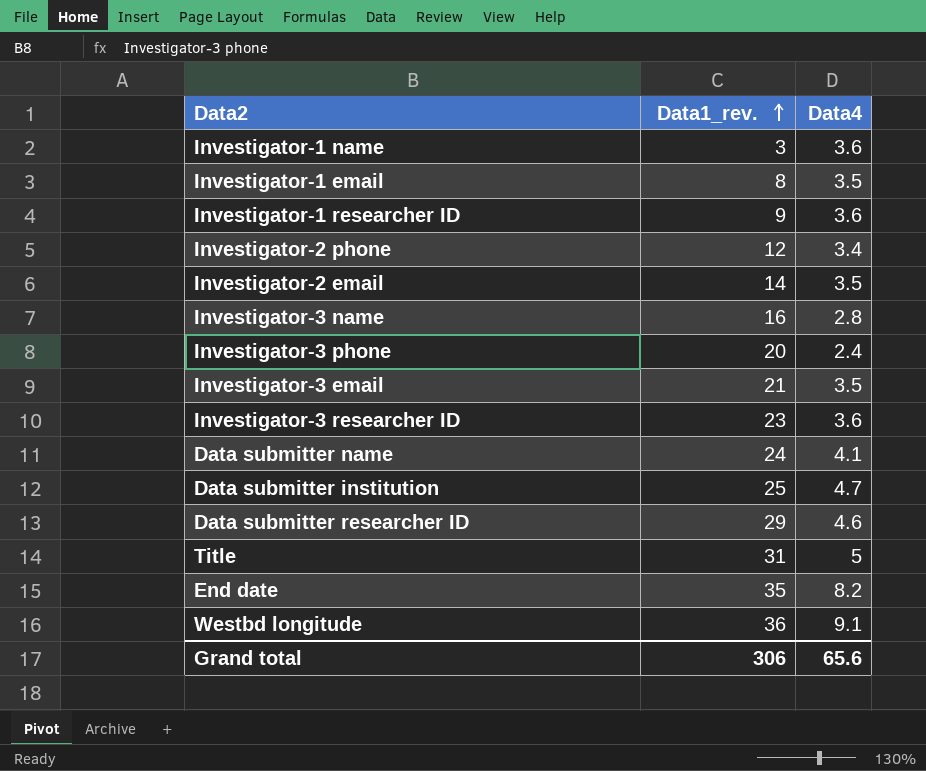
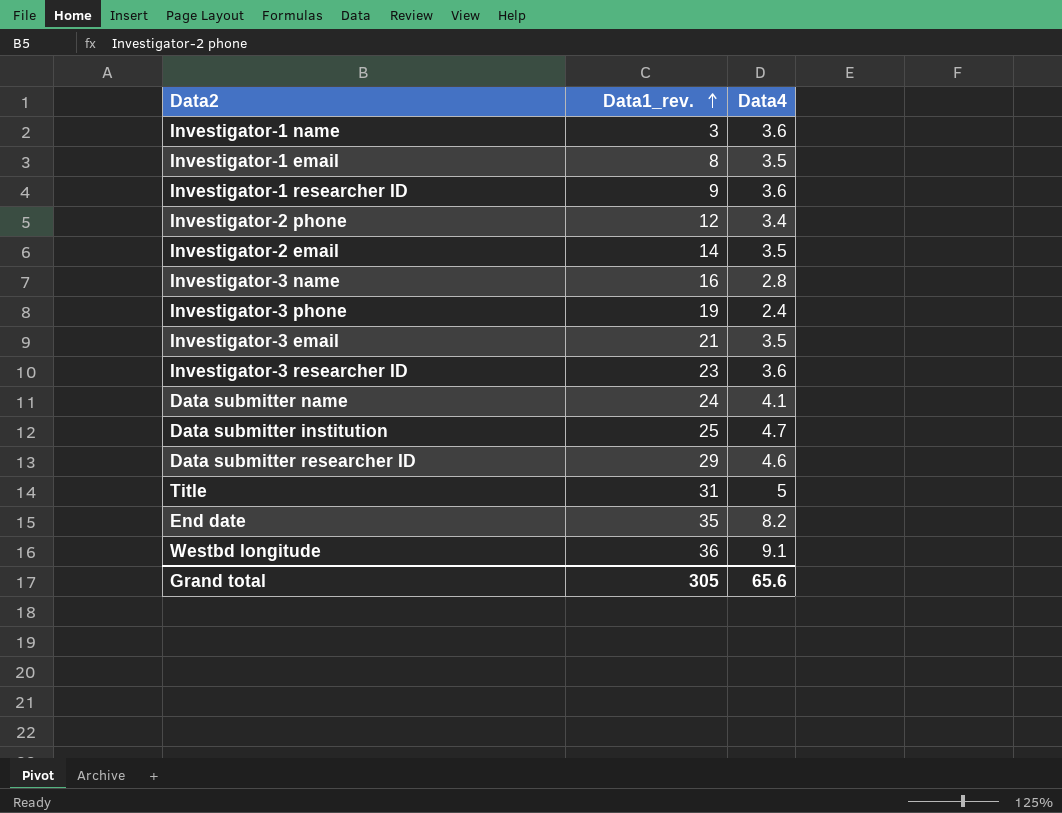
Investigator-3 phone | Data1_rev.: 20 -> 19
Grand total | Data1_rev.: 306 -> 305

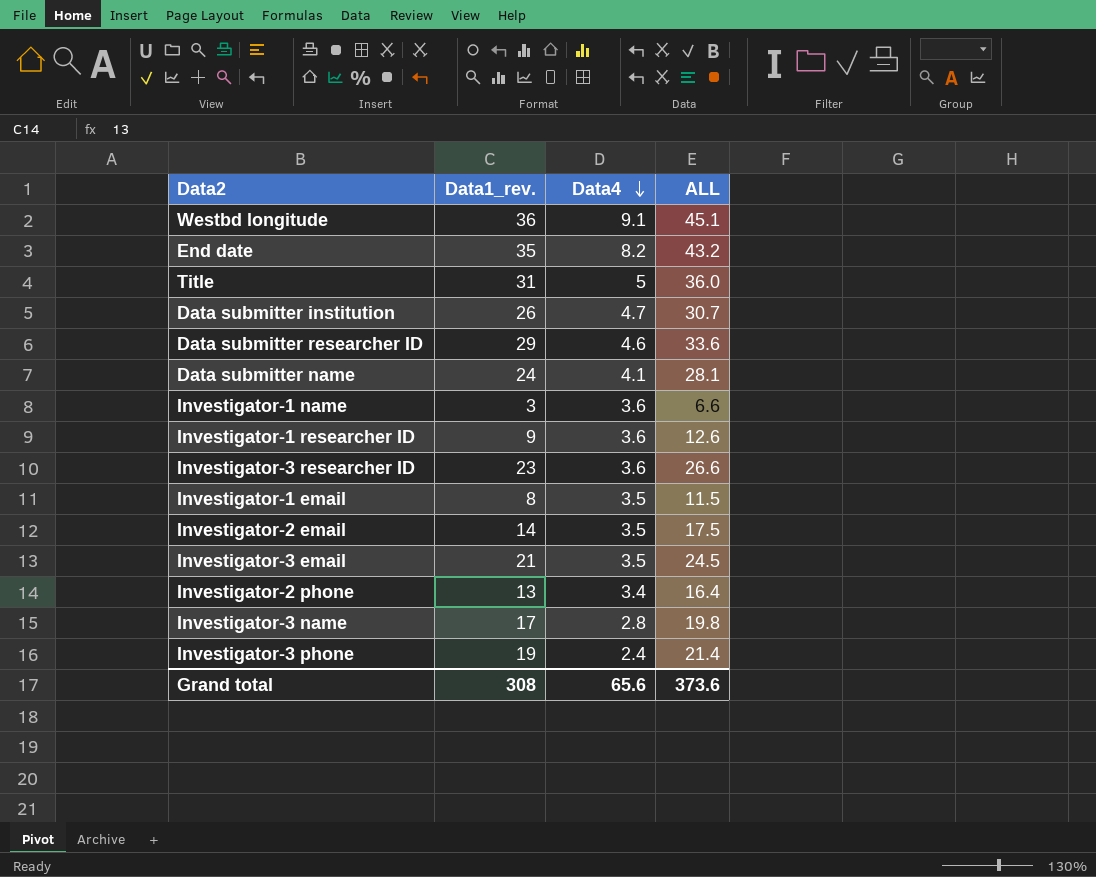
row order: Data1_rev. ascending -> Data4 descending
column ALL | formula: none -> [Data1_rev.] + [Data4]
Data submitter institution | Data1_rev.: 25 -> 26
Investigator-2 phone | Data1_rev.: 12 -> 13
Investigator-3 name | Data1_rev.: 16 -> 17
Grand total | Data1_rev.: 305 -> 308

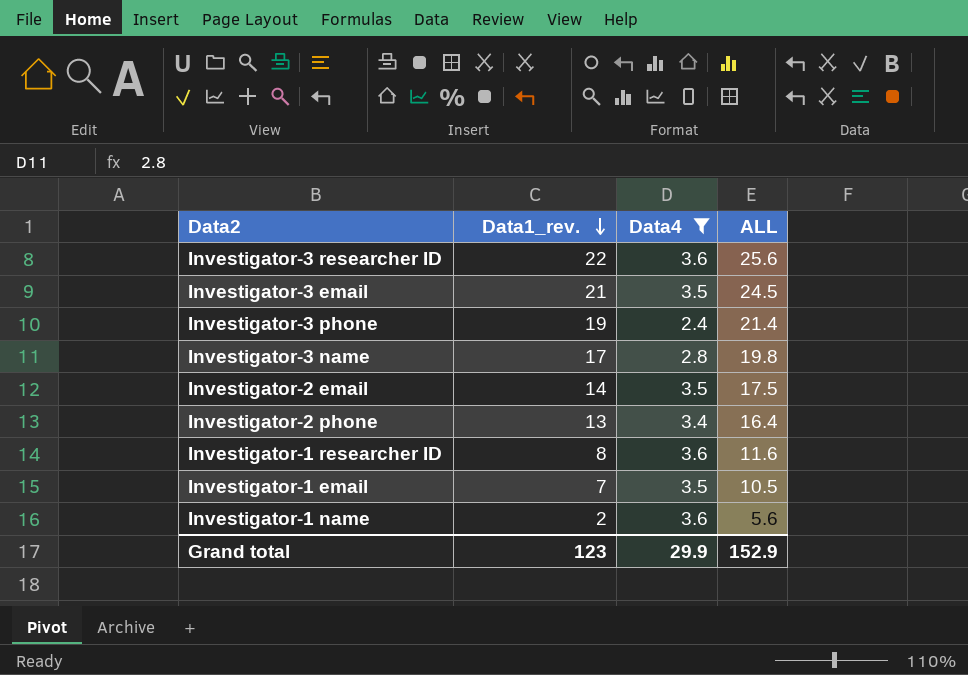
filter: none -> Data4 <= 3.6
row order: Data4 descending -> Data1_rev. descending
Investigator-3 researcher ID | Data1_rev.: 23 -> 22
Investigator-3 researcher ID | ALL: 26.6 -> 25.6
Investigator-1 researcher ID | Data1_rev.: 9 -> 8
Investigator-1 researcher ID | ALL: 12.6 -> 11.6
Investigator-1 email | Data1_rev.: 8 -> 7
Investigator-1 email | ALL: 11.5 -> 10.5
Investigator-1 name | Data1_rev.: 3 -> 2
Investigator-1 name | ALL: 6.6 -> 5.6
Grand total | Data1_rev.: 308 -> 123
Grand total | Data4: 65.6 -> 29.9
Grand total | ALL: 373.6 -> 152.9

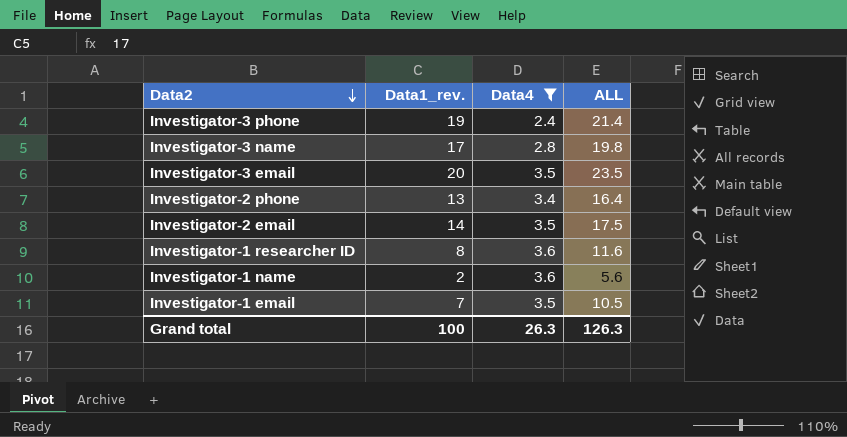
row order: Data1_rev. descending -> Data2 descending
row Investigator-3 researcher ID: 22 | 3.6 | 25.6 -> none
Investigator-3 email | Data1_rev.: 21 -> 20
Investigator-3 email | ALL: 24.5 -> 23.5
Grand total | Data1_rev.: 123 -> 100
Grand total | Data4: 29.9 -> 26.3
Grand total | ALL: 152.9 -> 126.3

